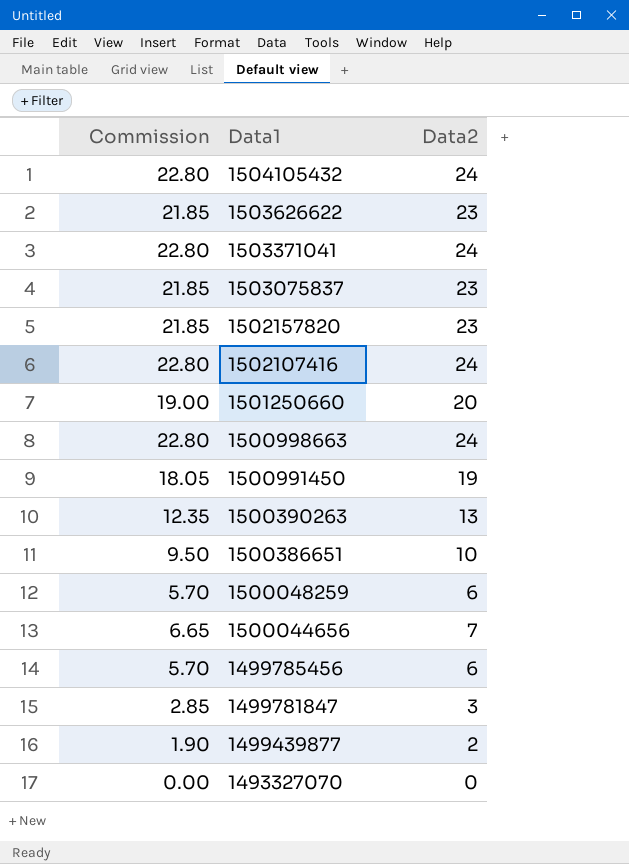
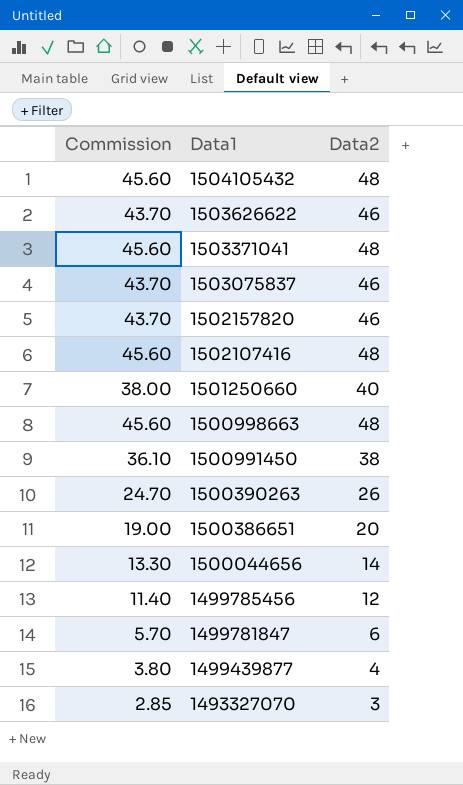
row 1500048259: 5.70 | 6 -> none
1504105432 | Commission: 22.80 -> 45.60
1504105432 | Data2: 24 -> 48
1503626622 | Commission: 21.85 -> 43.70
1503626622 | Data2: 23 -> 46
1503371041 | Commission: 22.80 -> 45.60
1503371041 | Data2: 24 -> 48
1503075837 | Commission: 21.85 -> 43.70
1503075837 | Data2: 23 -> 46
1502157820 | Commission: 21.85 -> 43.70
1502157820 | Data2: 23 -> 46
1502107416 | Commission: 22.80 -> 45.60
1502107416 | Data2: 24 -> 48
1501250660 | Commission: 19.00 -> 38.00
1501250660 | Data2: 20 -> 40
1500998663 | Commission: 22.80 -> 45.60
1500998663 | Data2: 24 -> 48
1500991450 | Commission: 18.05 -> 36.10
1500991450 | Data2: 19 -> 38
1500390263 | Commission: 12.35 -> 24.70
1500390263 | Data2: 13 -> 26
1500386651 | Commission: 9.50 -> 19.00
1500386651 | Data2: 10 -> 20
1500044656 | Commission: 6.65 -> 13.30
1500044656 | Data2: 7 -> 14
1499785456 | Commission: 5.70 -> 11.40
1499785456 | Data2: 6 -> 12
1499781847 | Commission: 2.85 -> 5.70
1499781847 | Data2: 3 -> 6
1499439877 | Commission: 1.90 -> 3.80
1499439877 | Data2: 2 -> 4
1493327070 | Commission: 0.00 -> 2.85
1493327070 | Data2: 0 -> 3

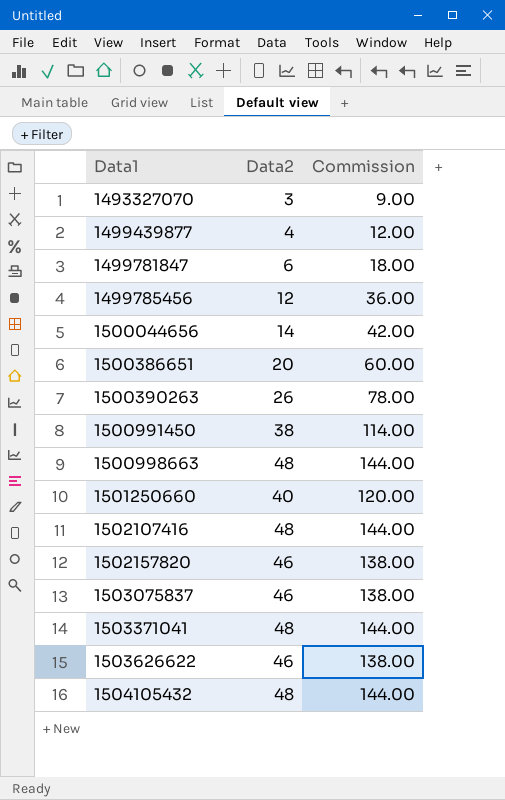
row order: Data1 descending -> Data1 ascending
column Commission | formula: [Data2] * 0.95 -> [Data2] * 3
column Commission | position: 1 -> 3

